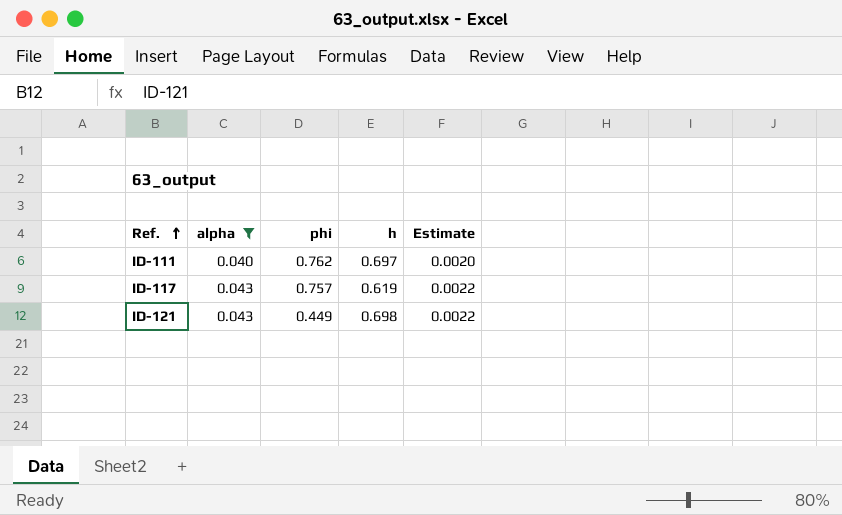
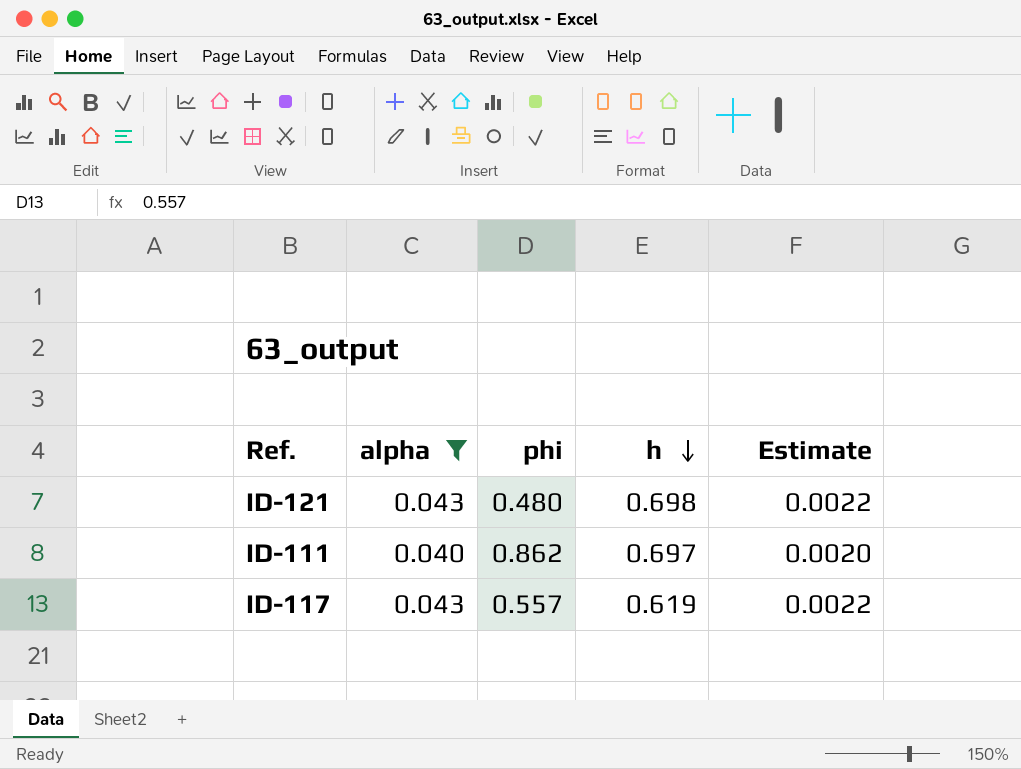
row order: Ref. ascending -> h descending
ID-121 | phi: 0.449 -> 0.480
ID-111 | phi: 0.762 -> 0.862
ID-117 | phi: 0.757 -> 0.557

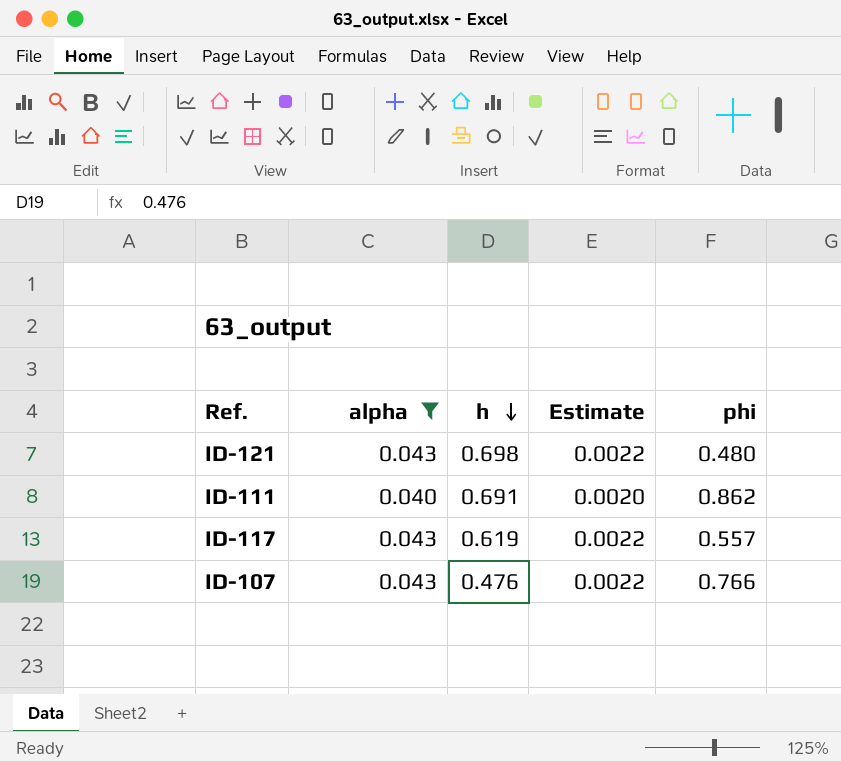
column phi | position: 3 -> 5
ID-111 | h: 0.697 -> 0.691
row ID-107: none -> 0.043 | 0.476 | 0.0022 | 0.766

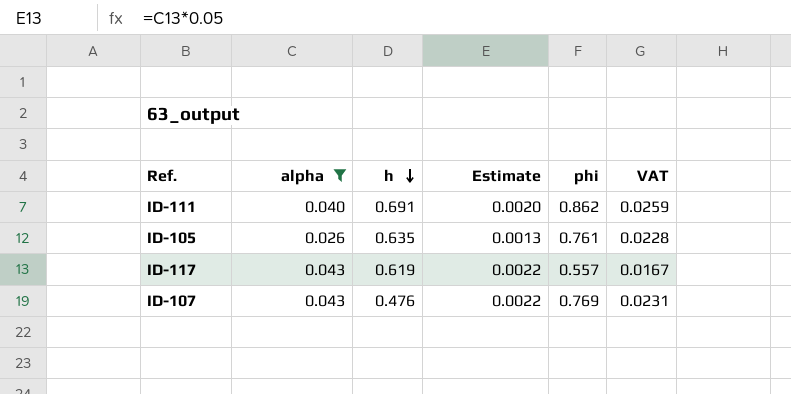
column VAT | formula: none -> [phi] * 0.03
row ID-121: 0.043 | 0.698 | 0.0022 | 0.480 -> none
row ID-105: none -> 0.026 | 0.635 | 0.0013 | 0.761 | 0.0228
ID-107 | phi: 0.766 -> 0.769

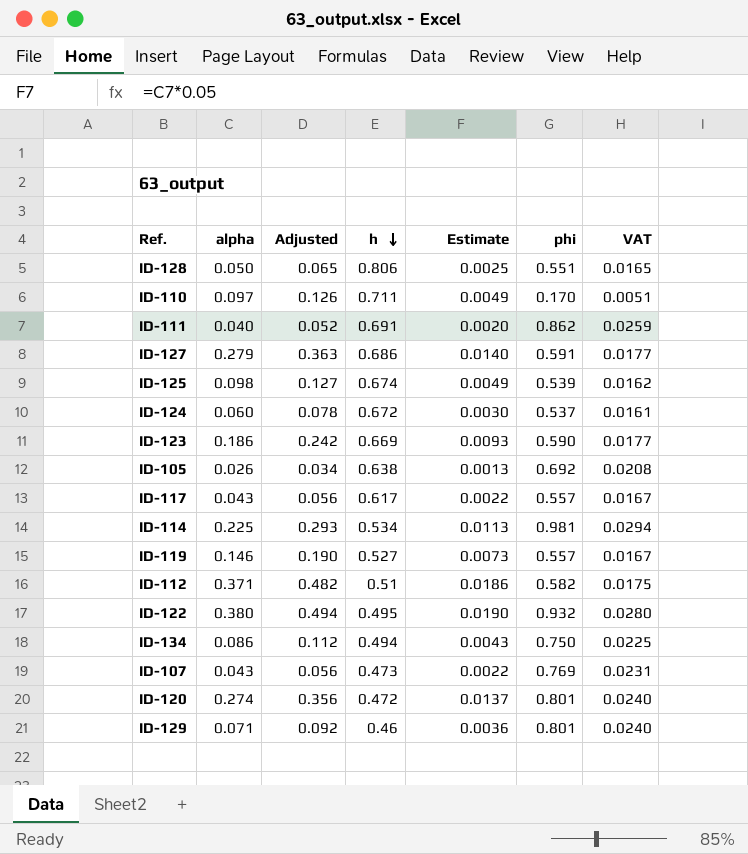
filter: alpha <= 0.043 -> none
column Adjusted | formula: none -> [alpha] * 1.3
ID-105 | h: 0.635 -> 0.638
ID-105 | phi: 0.761 -> 0.692
ID-105 | VAT: 0.0228 -> 0.0208
ID-117 | h: 0.619 -> 0.617
ID-107 | h: 0.476 -> 0.473

